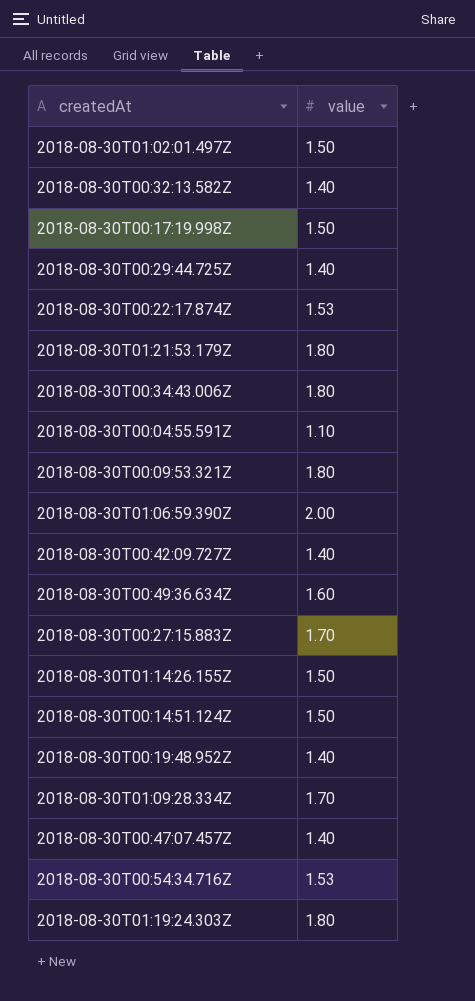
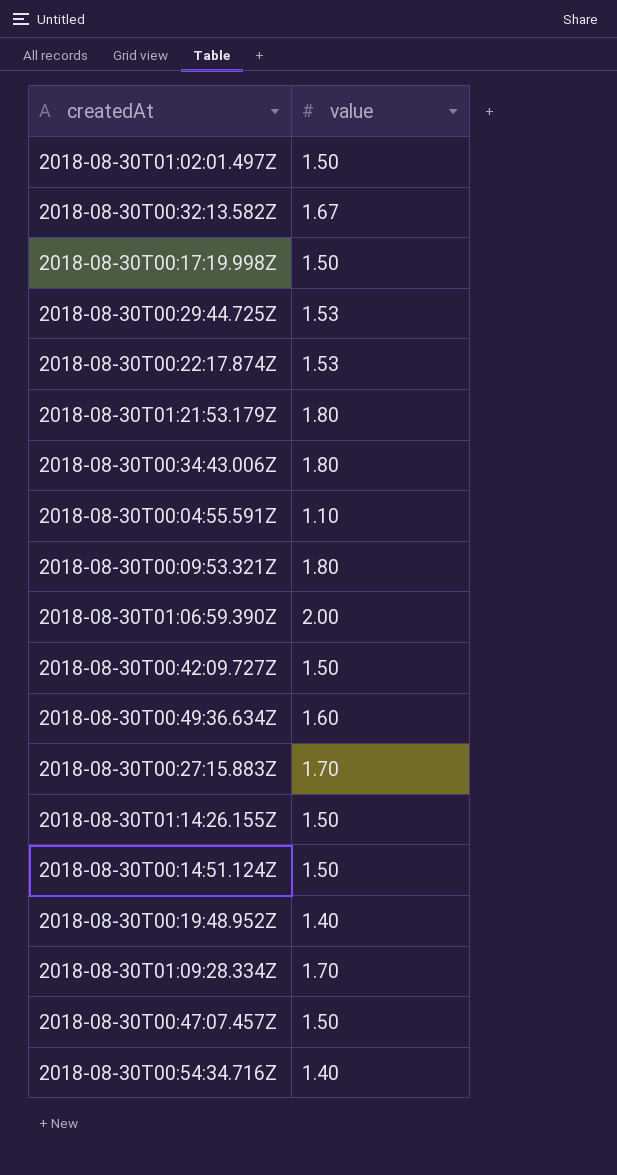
row 2018-08-30T01:19:24.303Z: 1.80 -> none
2018-08-30T00:32:13.582Z | value: 1.40 -> 1.67
2018-08-30T00:29:44.725Z | value: 1.40 -> 1.53
2018-08-30T00:42:09.727Z | value: 1.40 -> 1.50
2018-08-30T00:47:07.457Z | value: 1.40 -> 1.50
2018-08-30T00:54:34.716Z | value: 1.53 -> 1.40

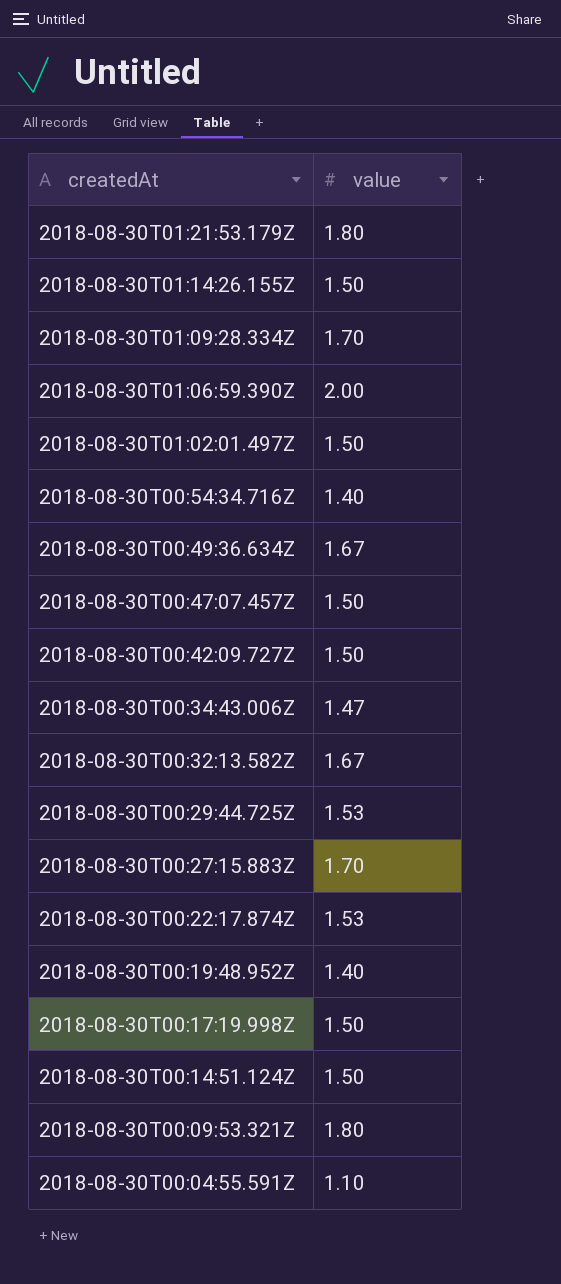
row order: none -> createdAt descending
2018-08-30T00:49:36.634Z | value: 1.60 -> 1.67
2018-08-30T00:34:43.006Z | value: 1.80 -> 1.47

